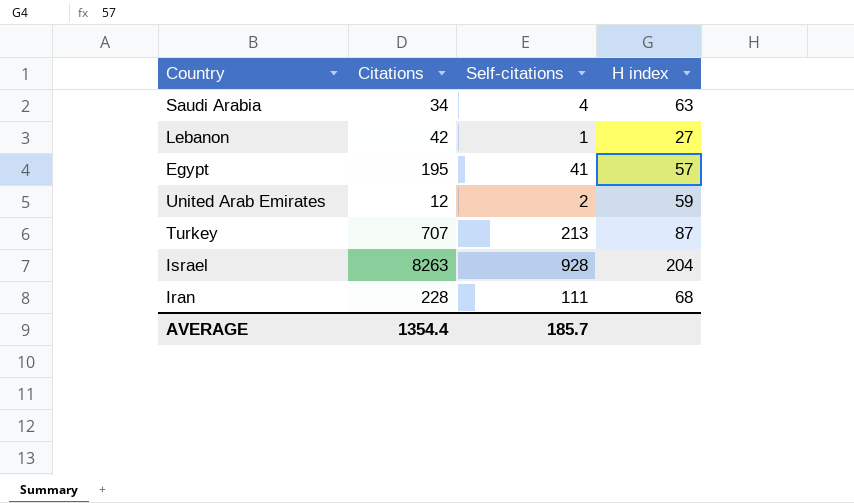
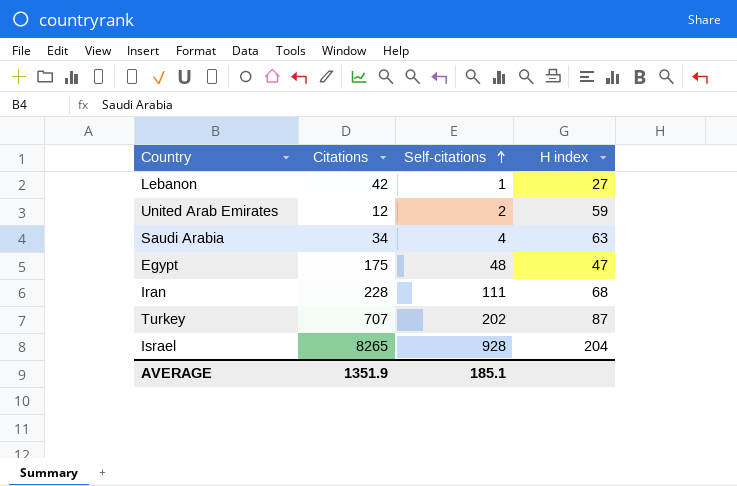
row order: none -> Self-citations ascending
Egypt | Citations: 195 -> 175
Egypt | Self-citations: 41 -> 48
Egypt | H index: 57 -> 47
Turkey | Self-citations: 213 -> 202
Israel | Citations: 8263 -> 8265
AVERAGE | Citations: 1354.4 -> 1351.9
AVERAGE | Self-citations: 185.7 -> 185.1

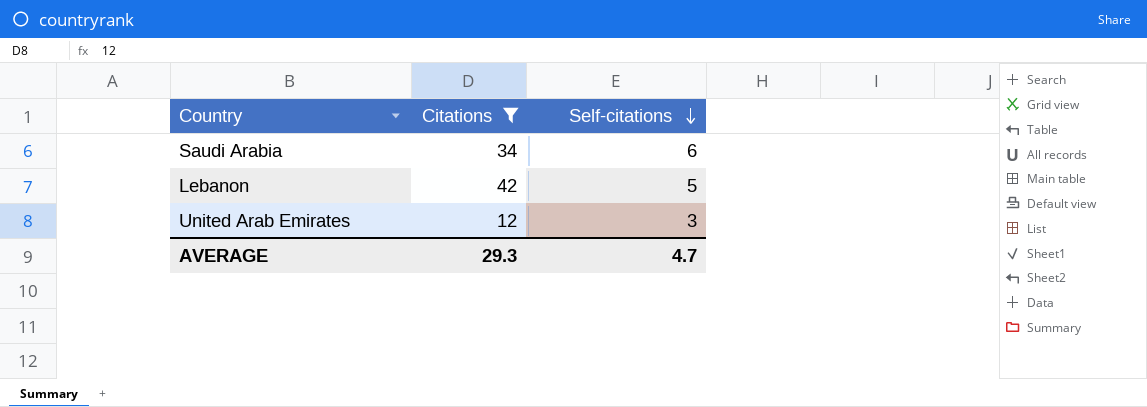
filter: none -> Citations <= 42
row order: Self-citations ascending -> Self-citations descending
column H index | position: 4 -> none
Saudi Arabia | Self-citations: 4 -> 6
Lebanon | Self-citations: 1 -> 5
United Arab Emirates | Self-citations: 2 -> 3
AVERAGE | Citations: 1351.9 -> 29.3
AVERAGE | Self-citations: 185.1 -> 4.7

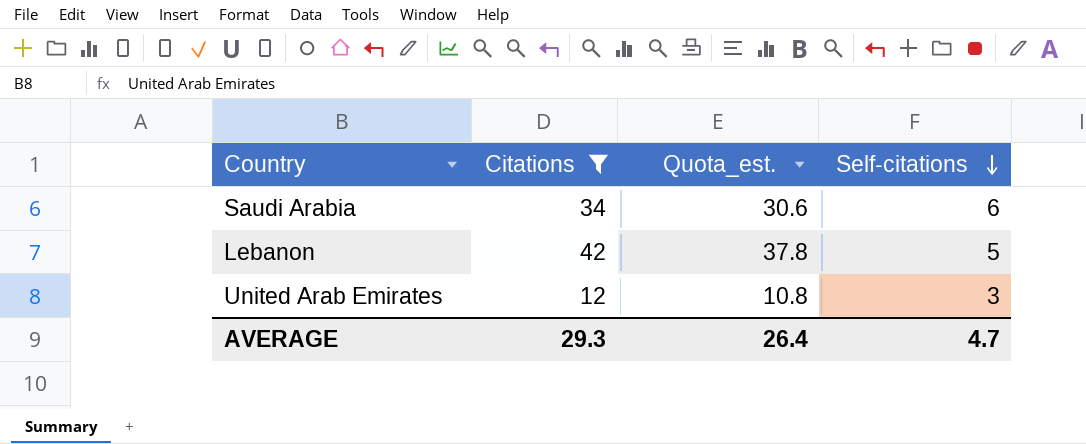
column Quota_est. | formula: none -> [Citations] * 0.9

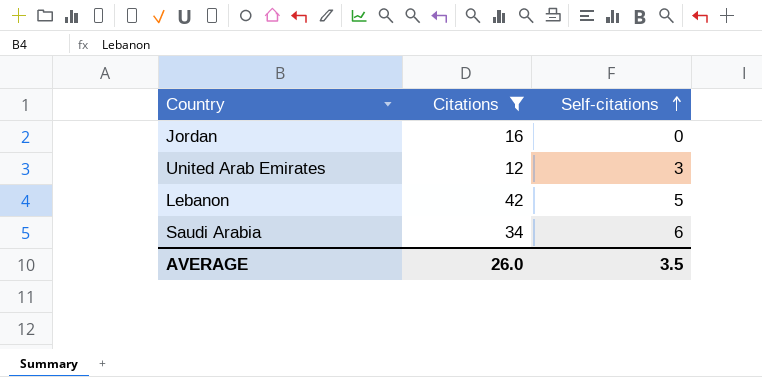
row order: Self-citations descending -> Self-citations ascending
column Quota_est. | formula: [Citations] * 0.9 -> none
row Jordan: none -> 16 | 0
AVERAGE | Citations: 29.3 -> 26.0
AVERAGE | Self-citations: 4.7 -> 3.5

